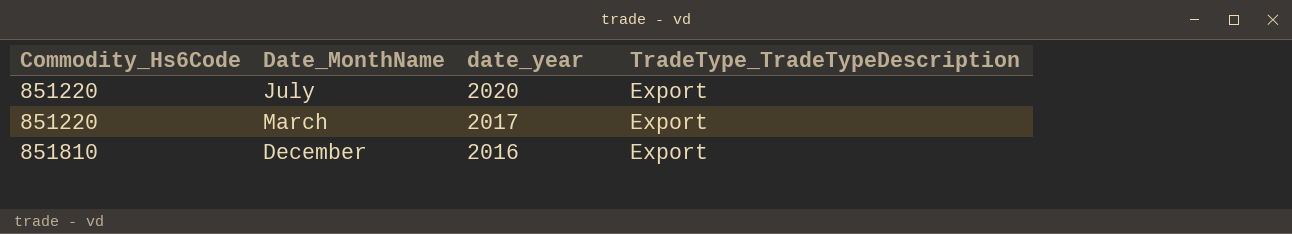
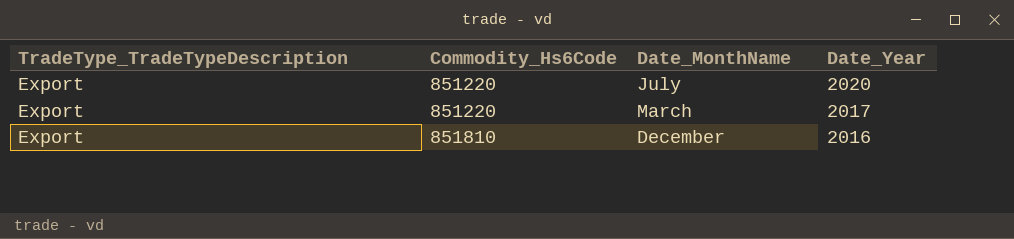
column TradeType_TradeTypeDescription | position: 4 -> 1
column name: date_year -> Date_Year

